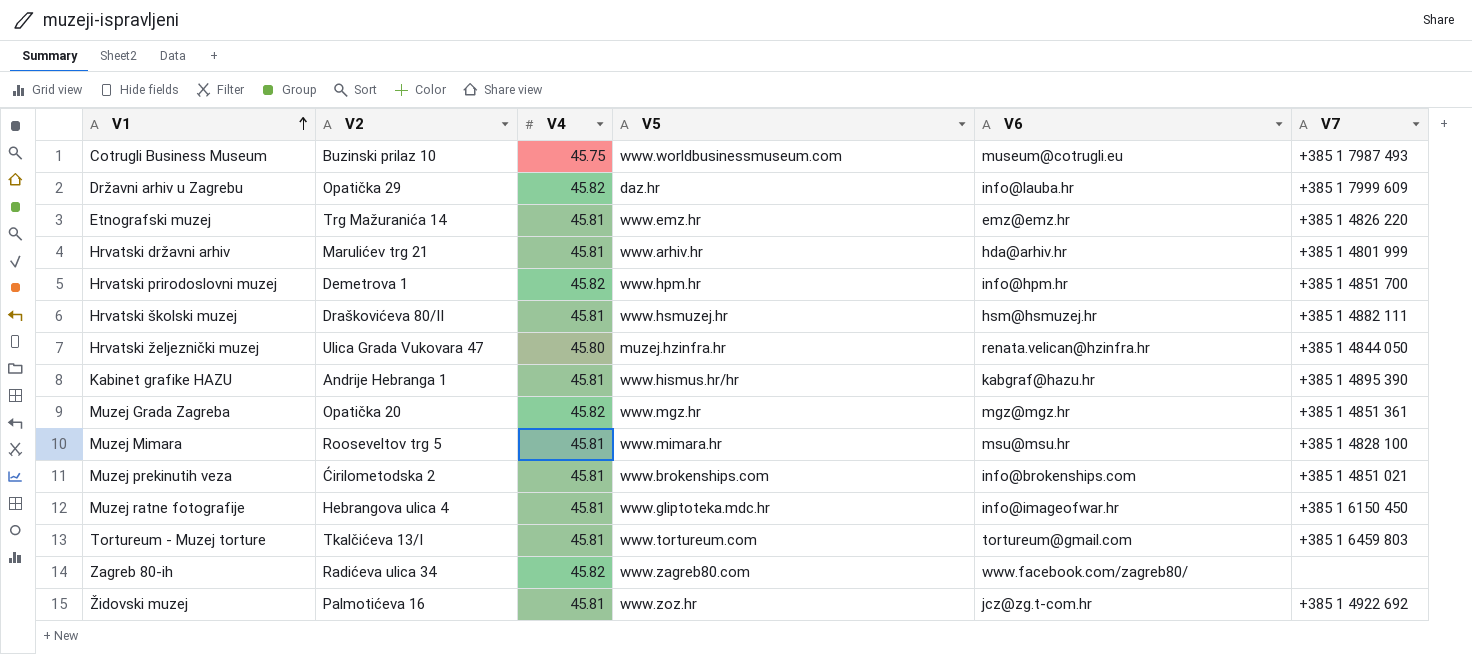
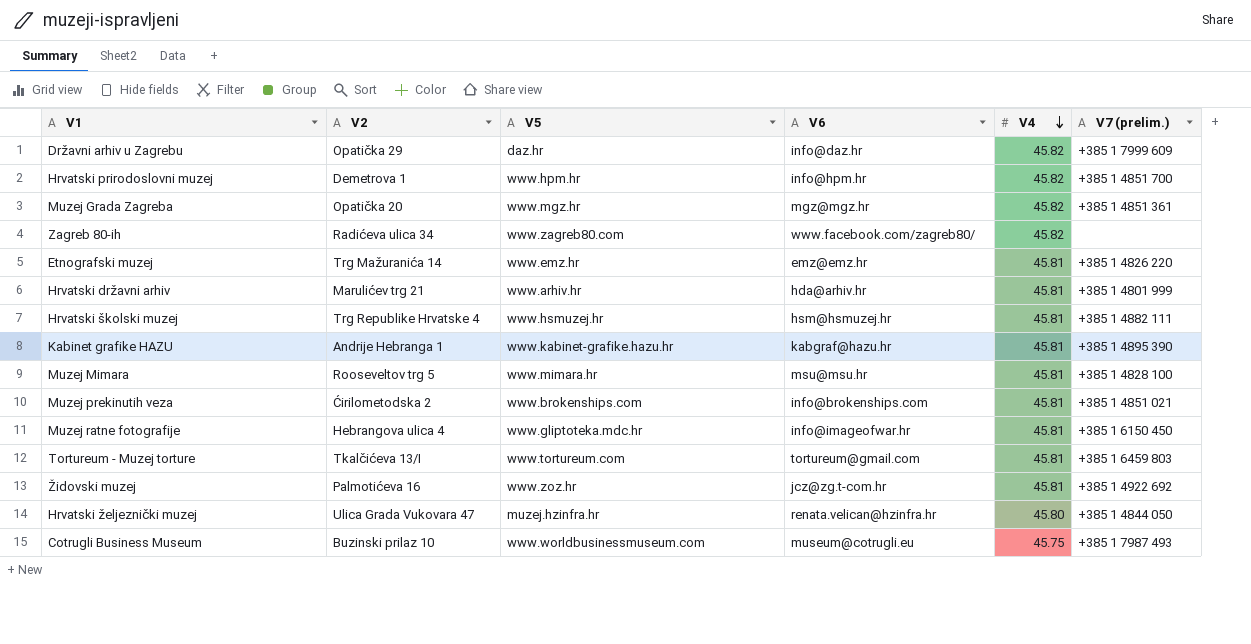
row order: V1 ascending -> V4 descending
column V4 | position: 3 -> 5
column name: V7 -> V7 (prelim.)
Državni arhiv u Zagrebu | V6: info@lauba.hr -> info@daz.hr
Hrvatski školski muzej | V2: Draškovićeva 80/II -> Trg Republike Hrvatske 4
Kabinet grafike HAZU | V5: www.hismus.hr/hr -> www.kabinet-grafike.hazu.hr

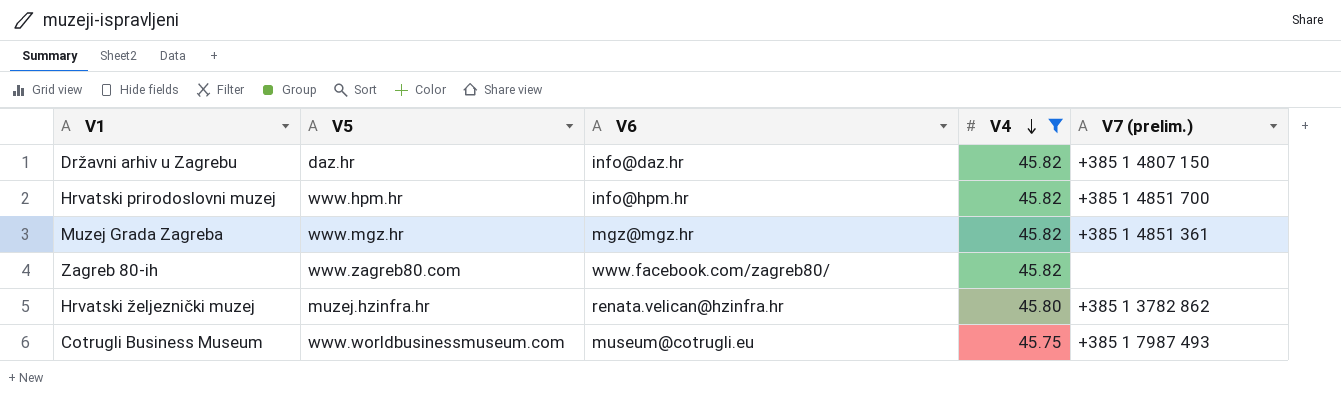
filter: none -> V4 != 45.81
column V2 | position: 2 -> none
Državni arhiv u Zagrebu | V7 (prelim.): +385 1 7999 609 -> +385 1 4807 150
Hrvatski željeznički muzej | V7 (prelim.): +385 1 4844 050 -> +385 1 3782 862

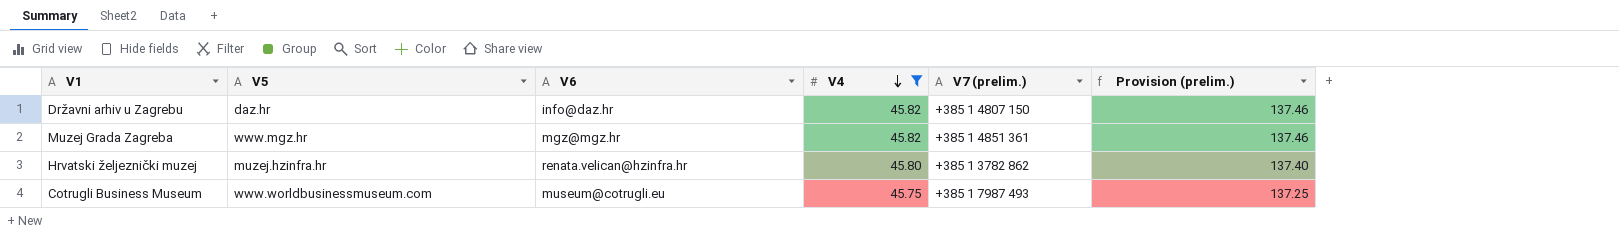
column Provision (prelim.) | formula: none -> [V4] * 3
row Hrvatski prirodoslovni muzej: www.hpm.hr | info@hpm.hr | 45.82 | +385 1 4851 700 -> none
row Zagreb 80-ih: www.zagreb80.com | www.facebook.com/zagreb80/ | 45.82 | none -> none

